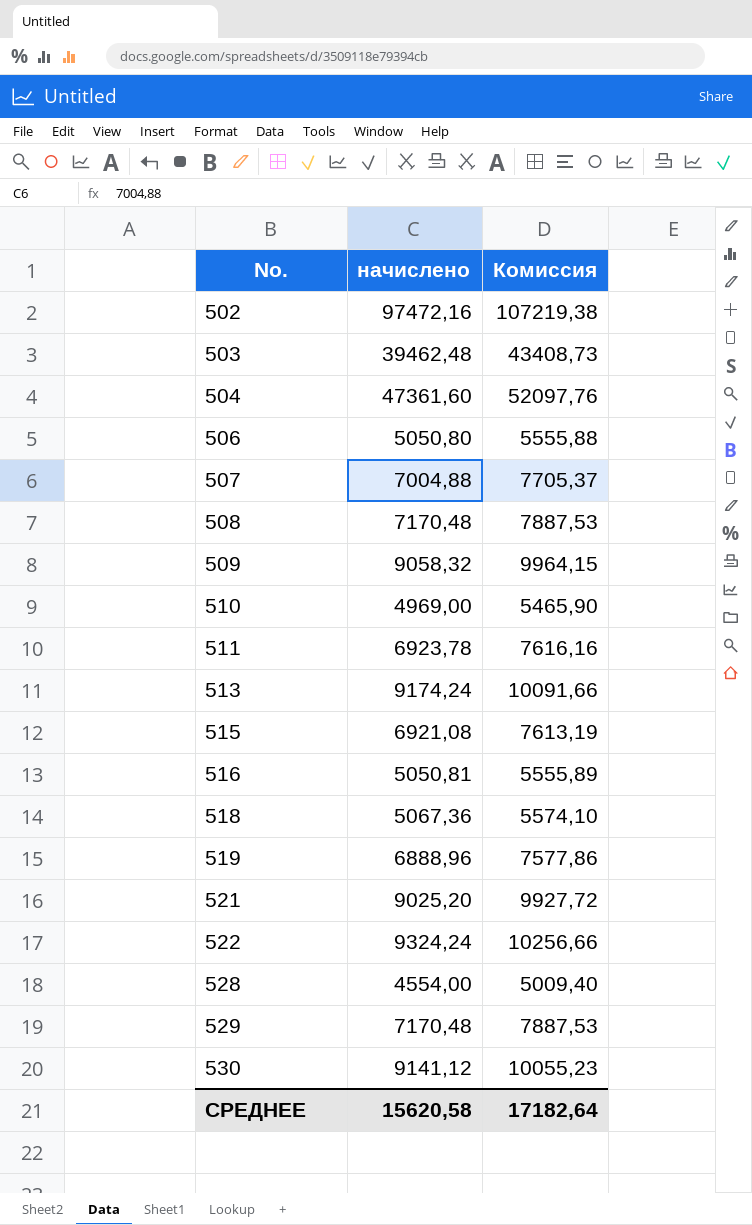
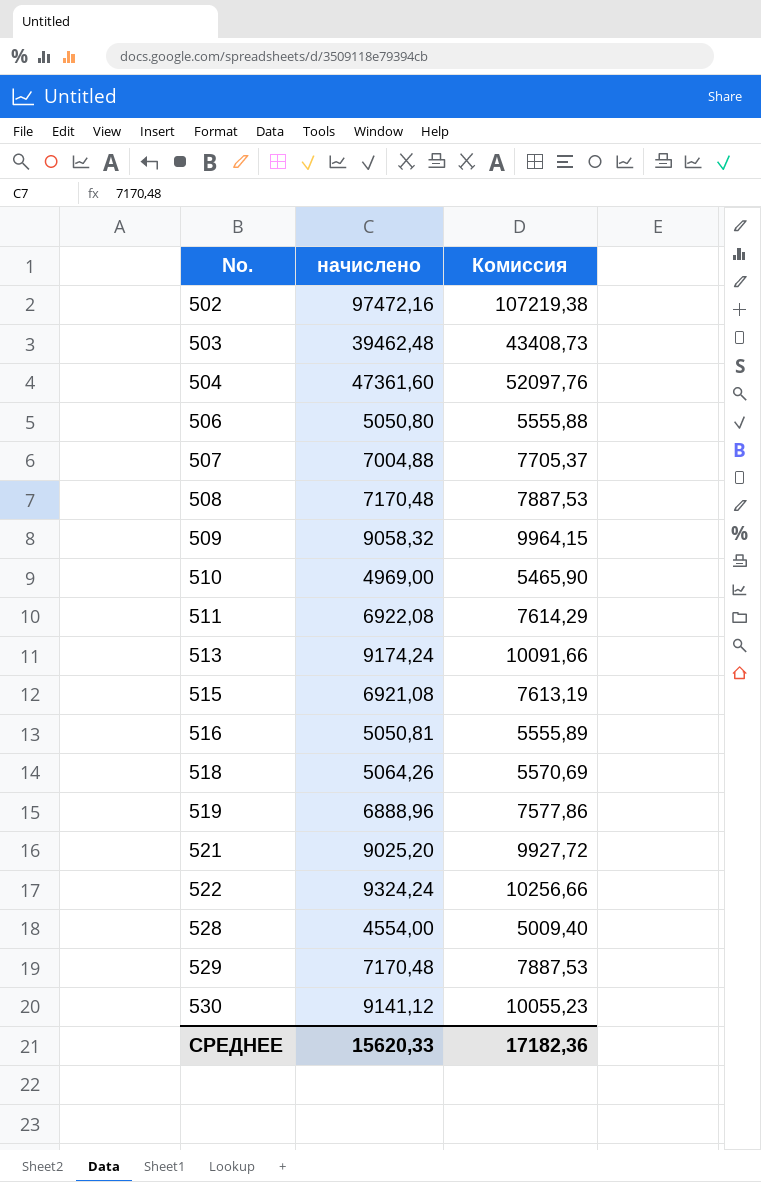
511 | начислено: 6923,78 -> 6922,08
511 | Комиссия: 7616,16 -> 7614,29
518 | начислено: 5067,36 -> 5064,26
518 | Комиссия: 5574,10 -> 5570,69
СРЕДНЕЕ | начислено: 15620,58 -> 15620,33
СРЕДНЕЕ | Комиссия: 17182,64 -> 17182,36

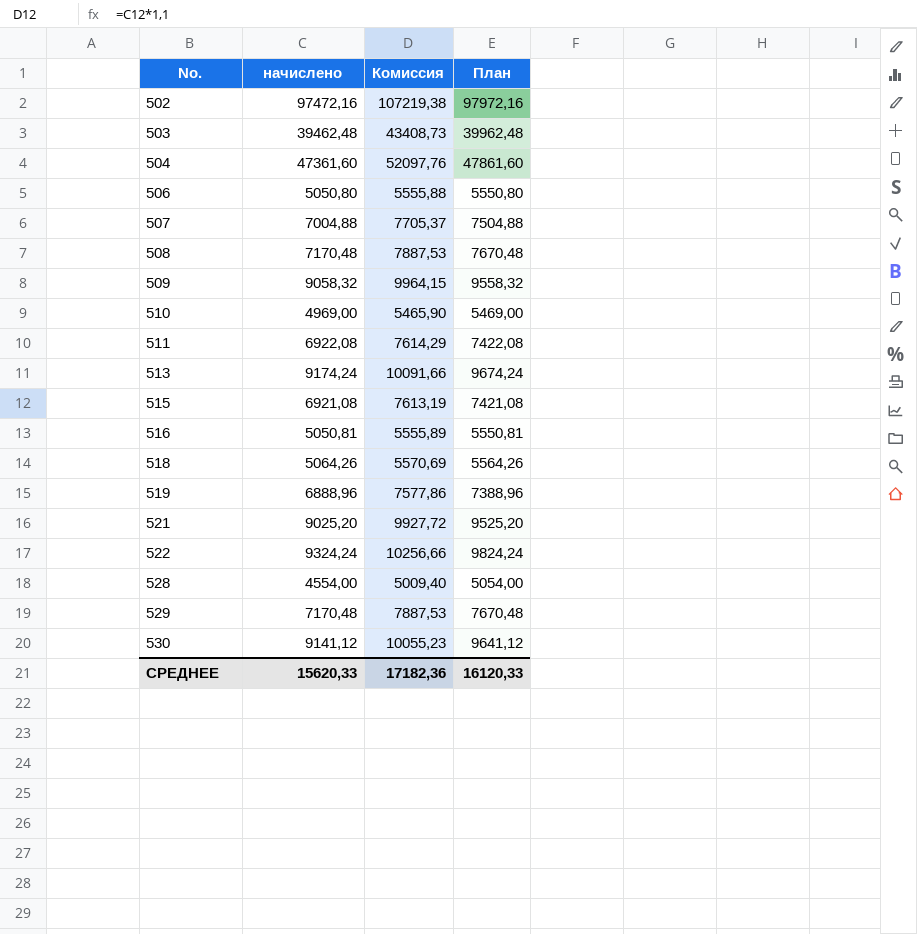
column План | formula: none -> [начислено] + 500

